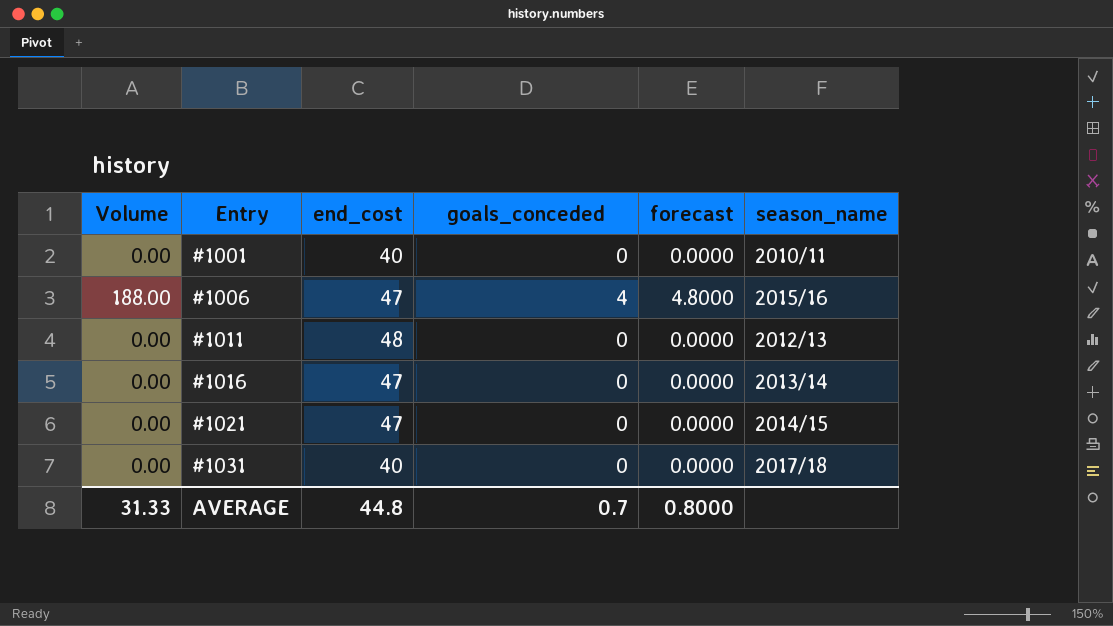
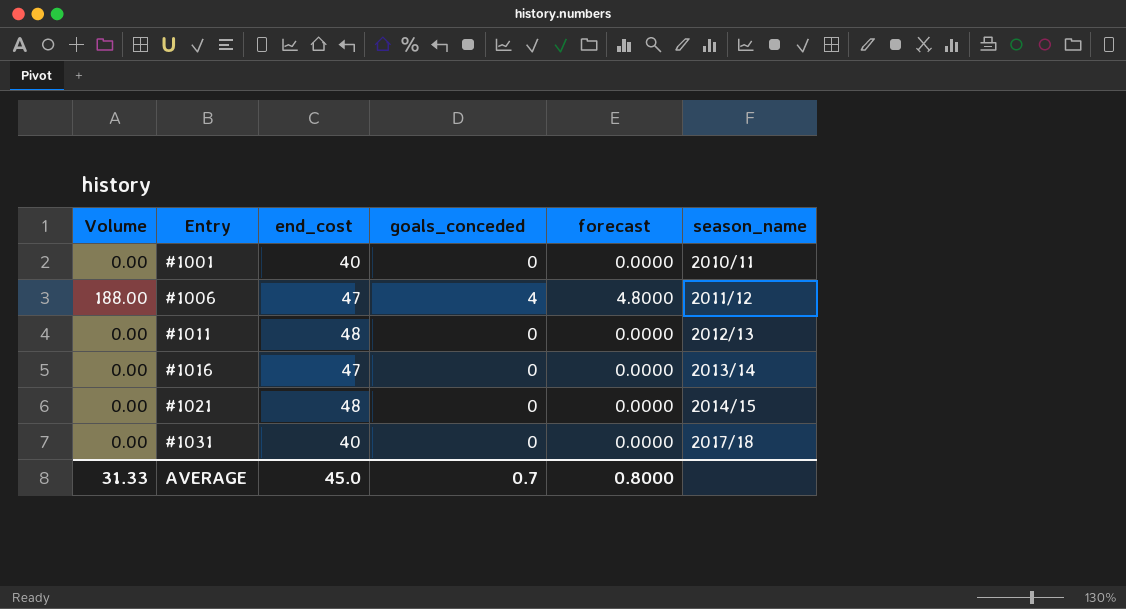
#1006 | season_name: 2015/16 -> 2011/12
#1021 | end_cost: 47 -> 48
AVERAGE | end_cost: 44.8 -> 45.0

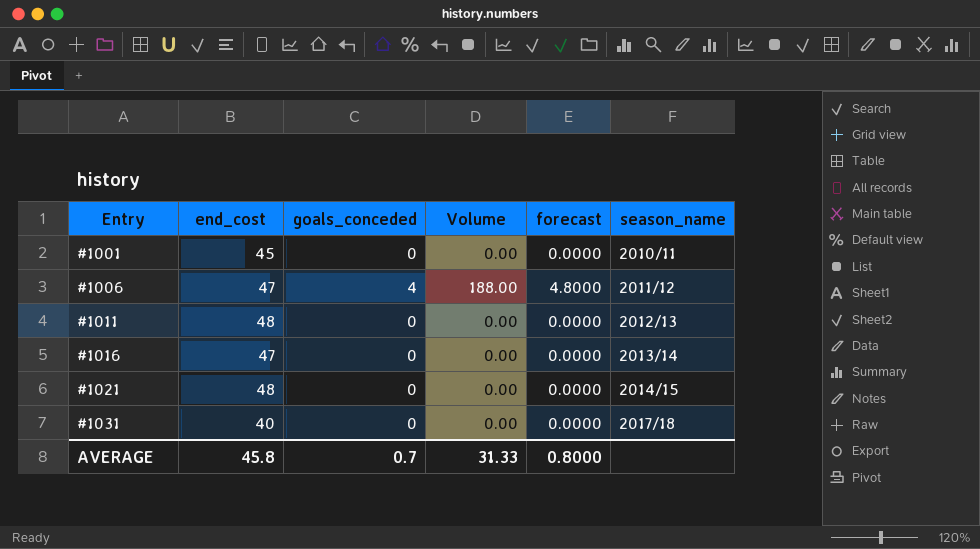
column Volume | position: 1 -> 4
#1001 | end_cost: 40 -> 45
AVERAGE | end_cost: 45.0 -> 45.8

